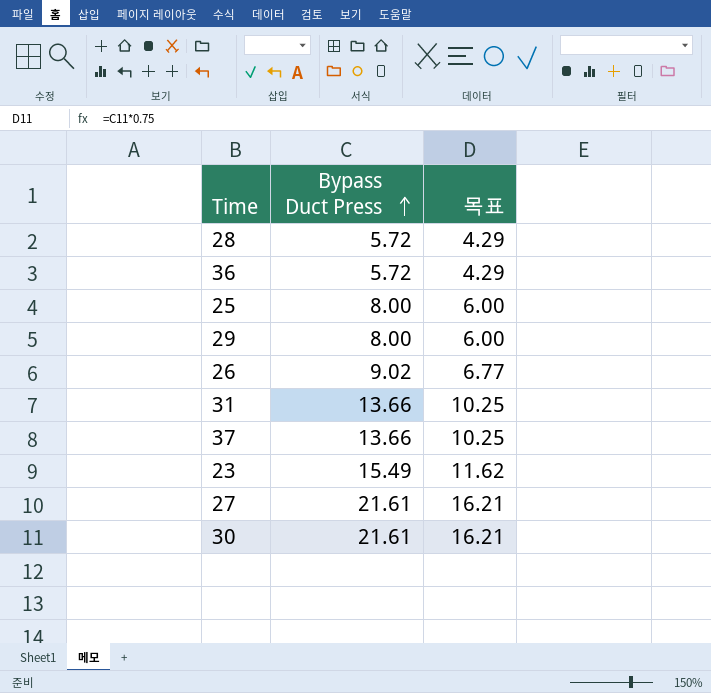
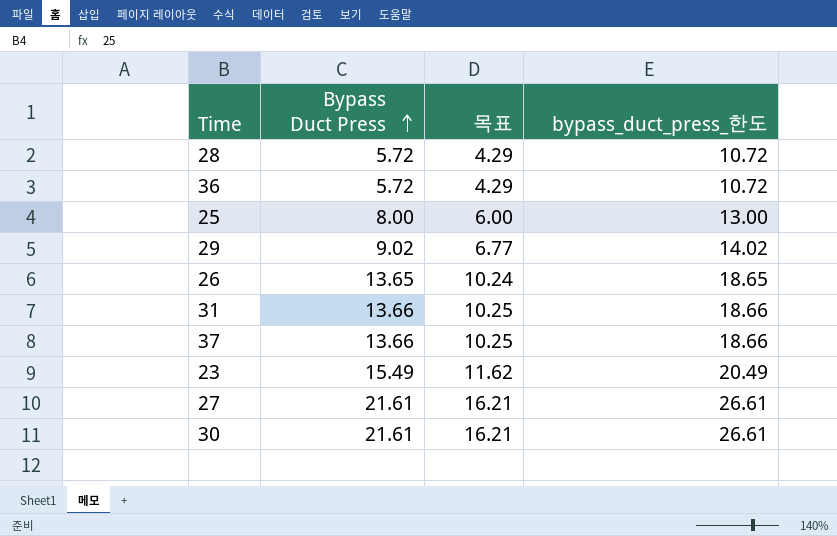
column bypass_duct_press_한도 | formula: none -> [Bypass Duct Press] + 5
29 | Bypass Duct Press: 8.00 -> 9.02
29 | 목표: 6.00 -> 6.77
26 | Bypass Duct Press: 9.02 -> 13.65
26 | 목표: 6.77 -> 10.24

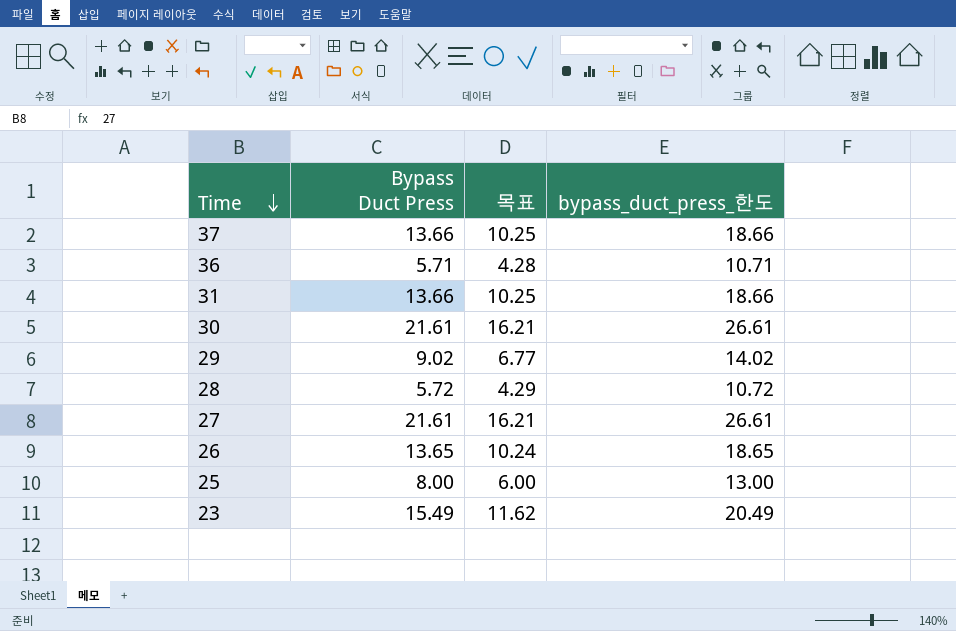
row order: Bypass Duct Press ascending -> Time descending
36 | Bypass Duct Press: 5.72 -> 5.71
36 | 목표: 4.29 -> 4.28
36 | bypass_duct_press_한도: 10.72 -> 10.71

